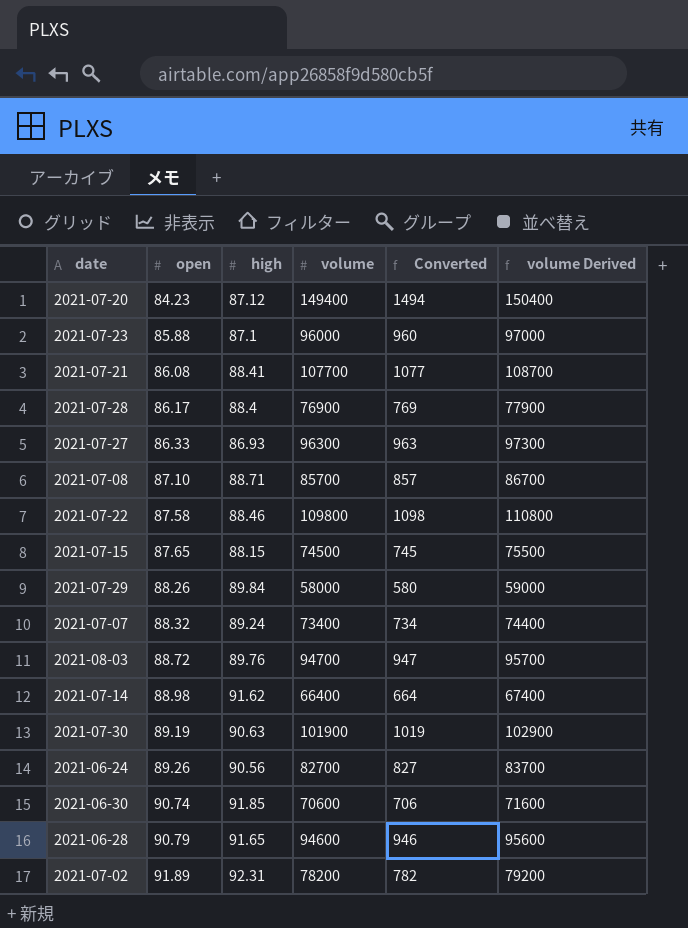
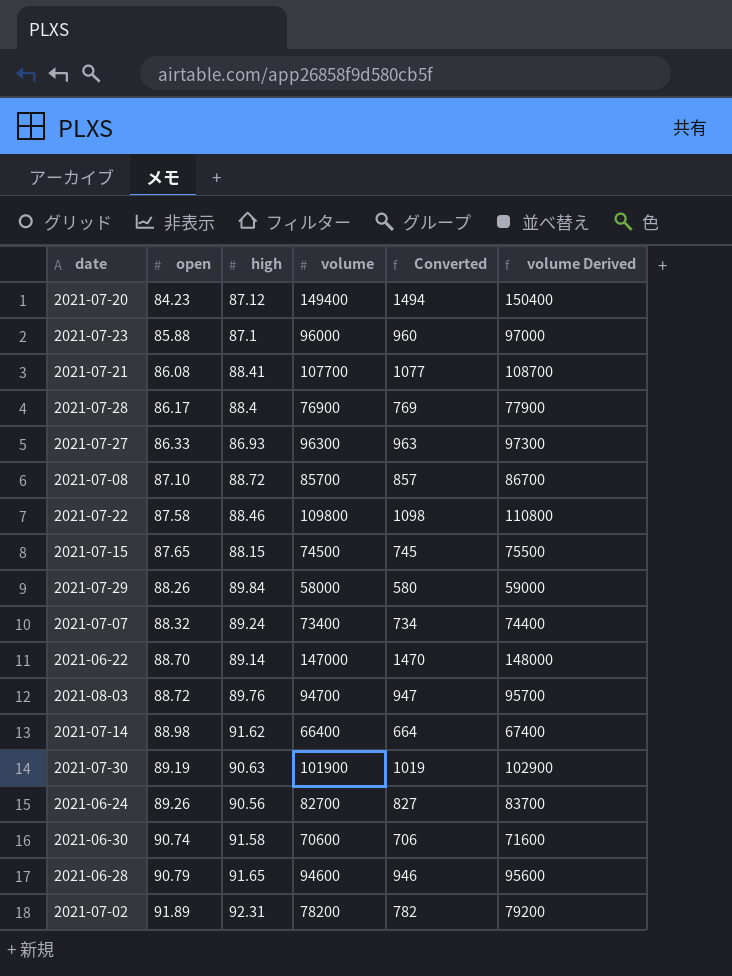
2021-07-08 | high: 88.71 -> 88.72
row 2021-06-22: none -> 88.70 | 89.14 | 147000 | 1470 | 148000
2021-06-30 | high: 91.85 -> 91.58

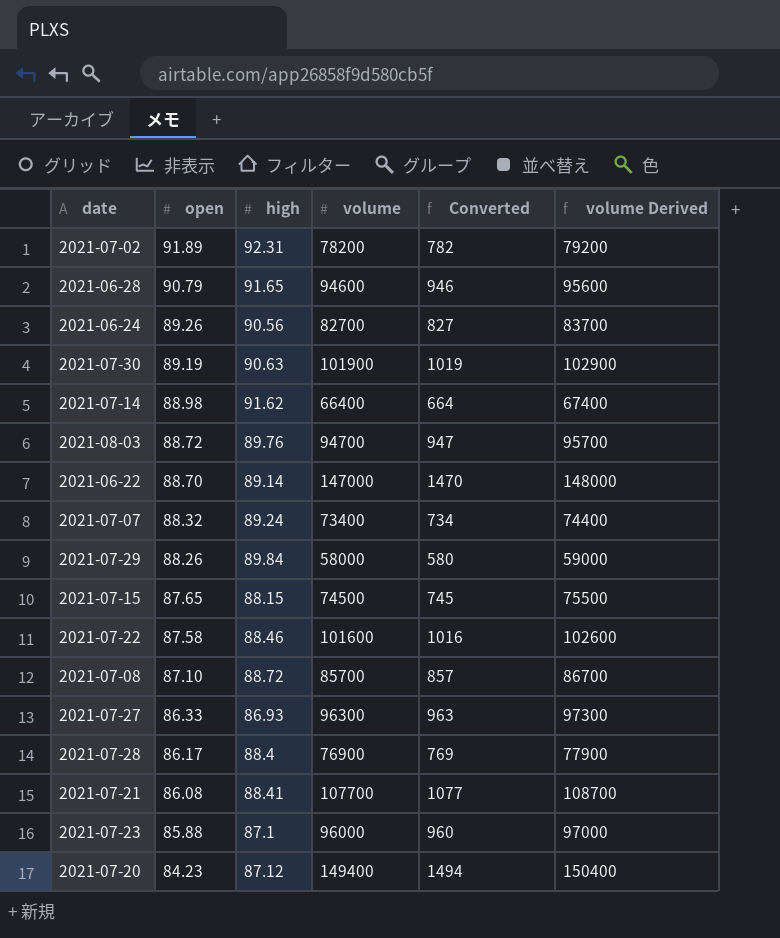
row order: open ascending -> open descending
row 2021-06-30: 90.74 | 91.58 | 70600 | 706 | 71600 -> none
2021-07-22 | volume: 109800 -> 101600
2021-07-22 | Converted: 1098 -> 1016
2021-07-22 | volume Derived: 110800 -> 102600

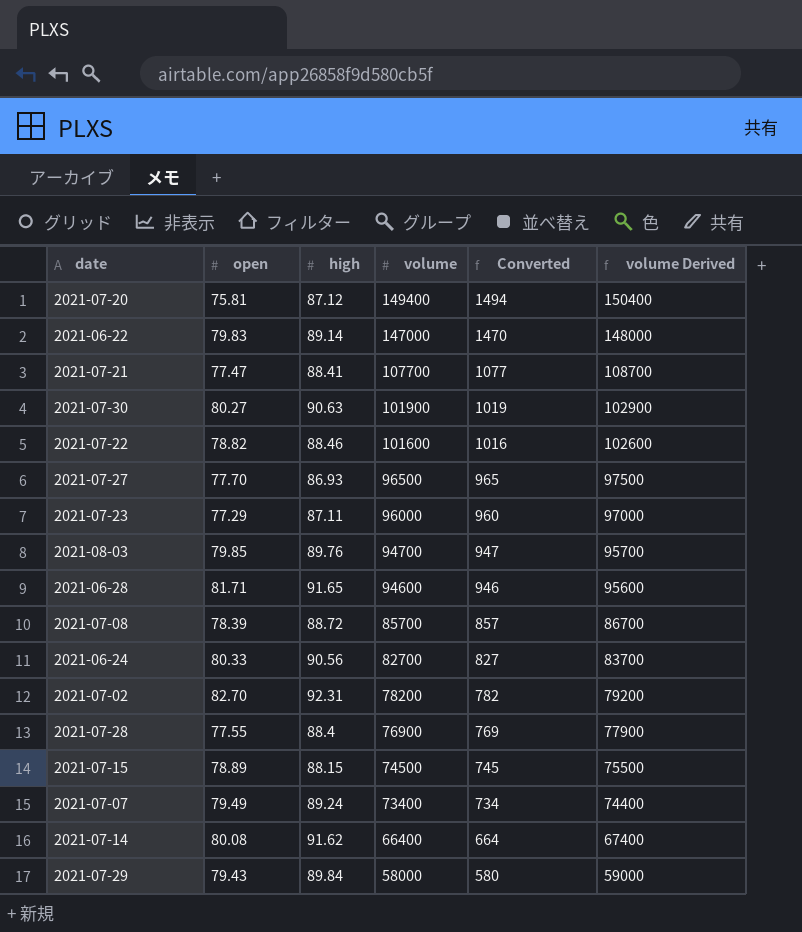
row order: open descending -> volume descending
2021-07-20 | open: 84.23 -> 75.81
2021-06-22 | open: 88.70 -> 79.83
2021-07-21 | open: 86.08 -> 77.47
2021-07-30 | open: 89.19 -> 80.27
2021-07-22 | open: 87.58 -> 78.82
2021-07-27 | open: 86.33 -> 77.70
2021-07-27 | volume: 96300 -> 96500
2021-07-27 | Converted: 963 -> 965
2021-07-27 | volume Derived: 97300 -> 97500
2021-07-23 | open: 85.88 -> 77.29
2021-07-23 | high: 87.1 -> 87.11
2021-08-03 | open: 88.72 -> 79.85
2021-06-28 | open: 90.79 -> 81.71
2021-07-08 | open: 87.10 -> 78.39
2021-06-24 | open: 89.26 -> 80.33
2021-07-02 | open: 91.89 -> 82.70
2021-07-28 | open: 86.17 -> 77.55
2021-07-15 | open: 87.65 -> 78.89
2021-07-07 | open: 88.32 -> 79.49
2021-07-14 | open: 88.98 -> 80.08
2021-07-29 | open: 88.26 -> 79.43

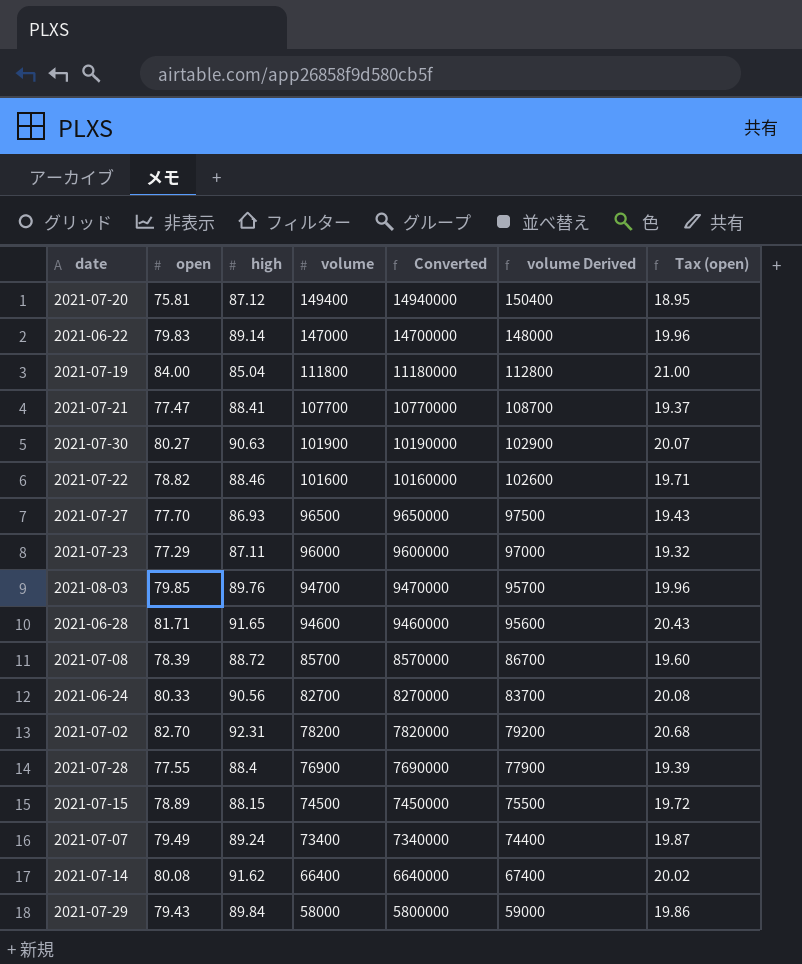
column Converted | formula: [volume] * 0.01 -> [volume] * 100
column Tax (open) | formula: none -> [open] * 0.25
row 2021-07-19: none -> 84.00 | 85.04 | 111800 | 11180000 | 112800 | 21.00

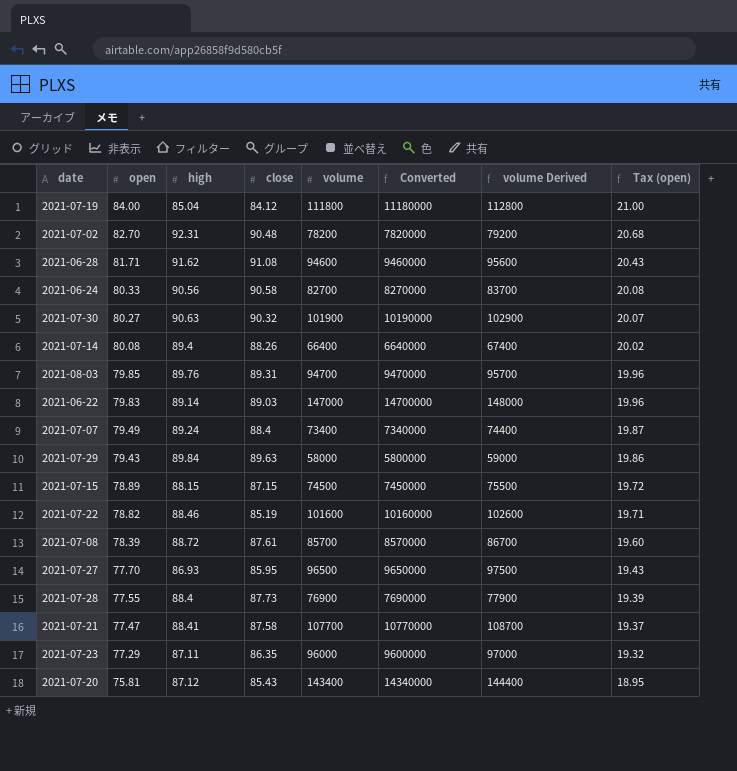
row order: volume descending -> open descending
column close | position: none -> 4
2021-06-28 | high: 91.65 -> 91.62
2021-07-14 | high: 91.62 -> 89.4
2021-07-20 | volume: 149400 -> 143400
2021-07-20 | Converted: 14940000 -> 14340000
2021-07-20 | volume Derived: 150400 -> 144400

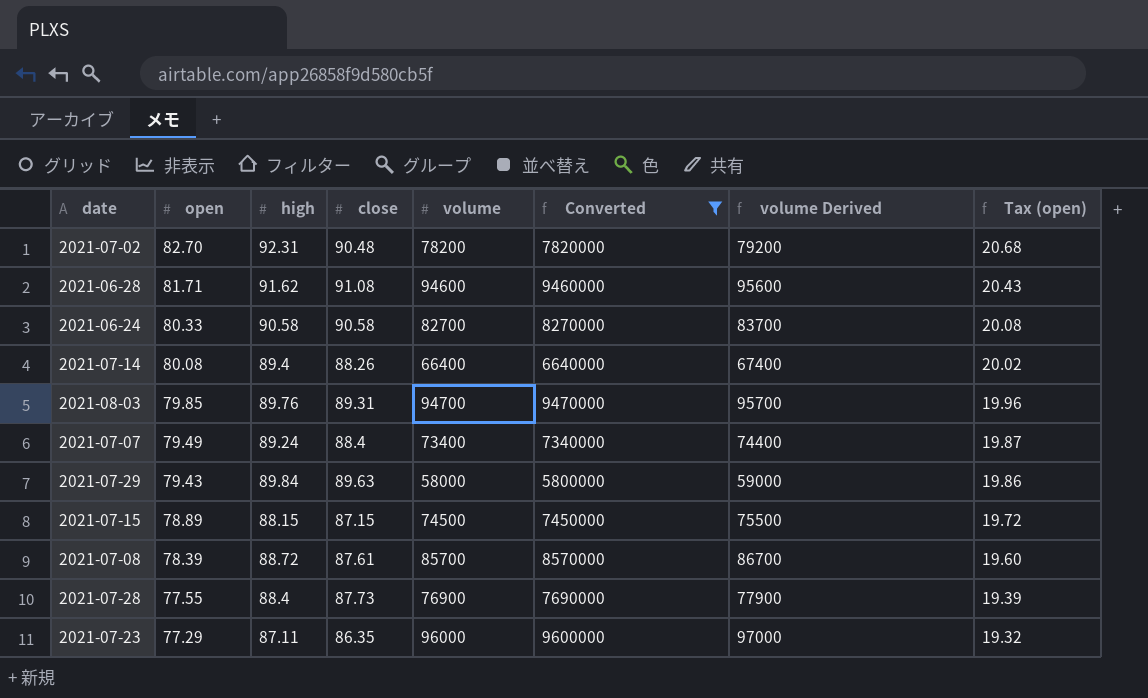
filter: none -> Converted <= 9600000
2021-06-24 | high: 90.56 -> 90.58

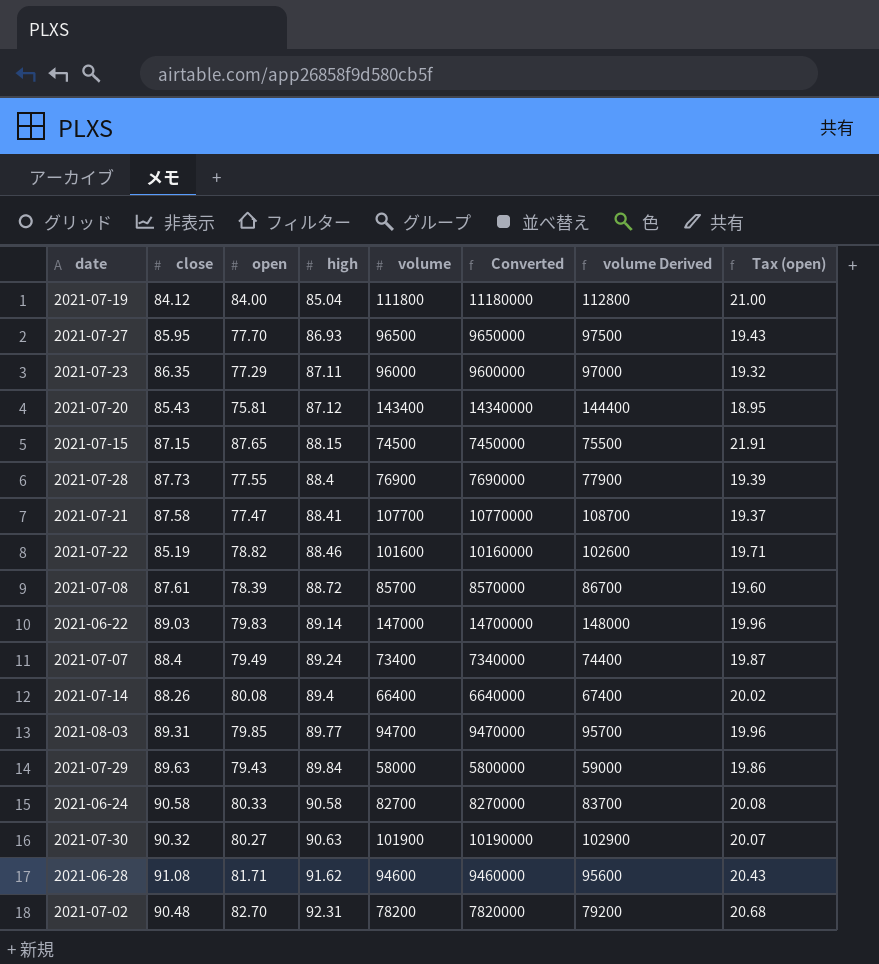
filter: Converted <= 9600000 -> none
row order: open descending -> high ascending
column close | position: 4 -> 2
2021-07-15 | open: 78.89 -> 87.65
2021-07-15 | Tax (open): 19.72 -> 21.91
2021-08-03 | high: 89.76 -> 89.77

